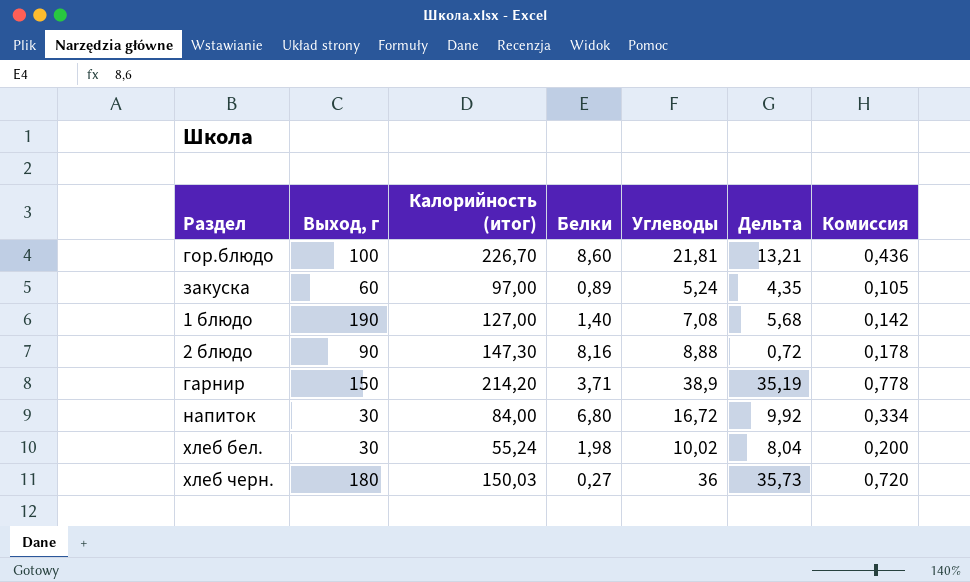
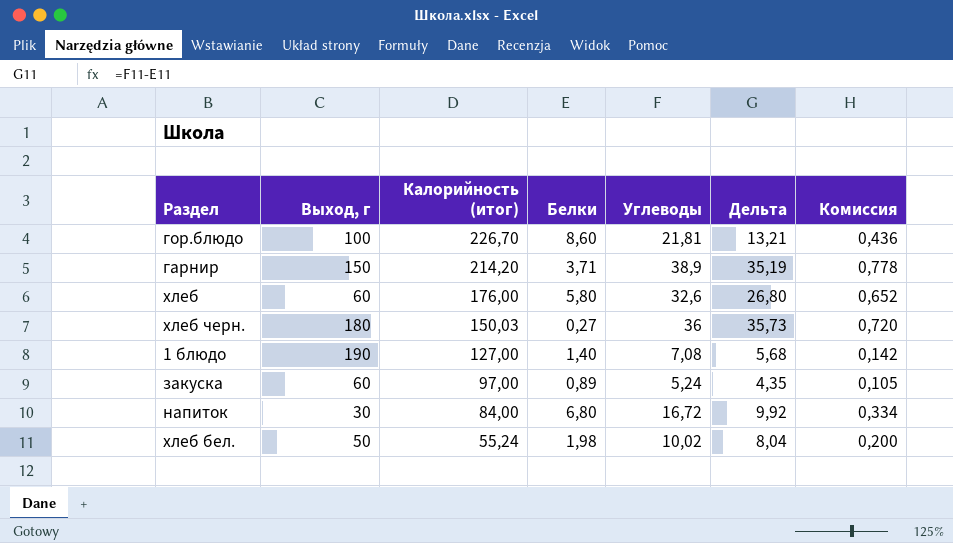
row order: none -> Калорийность (итог) descending
row 2 блюдо: 90 | 147,30 | 8,16 | 8,88 | 0,72 | 0,178 -> none
row хлеб: none -> 60 | 176,00 | 5,80 | 32,6 | 26,80 | 0,652
хлеб бел. | Выход, г: 30 -> 50

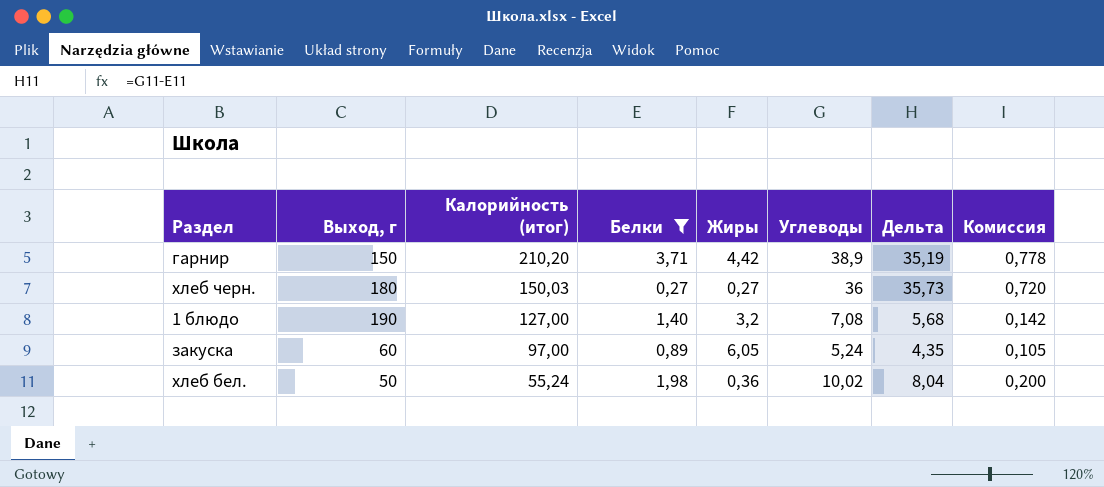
filter: none -> Белки <= 3,71
column Жиры | position: none -> 5
гарнир | Калорийность (итог): 214,20 -> 210,20

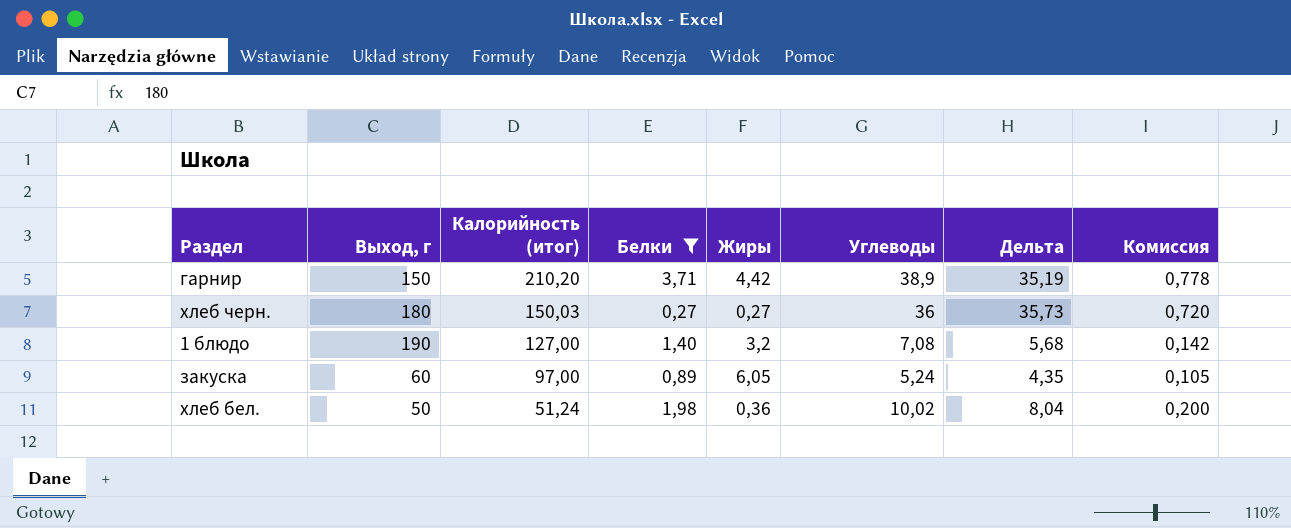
хлеб бел. | Калорийность (итог): 55,24 -> 51,24

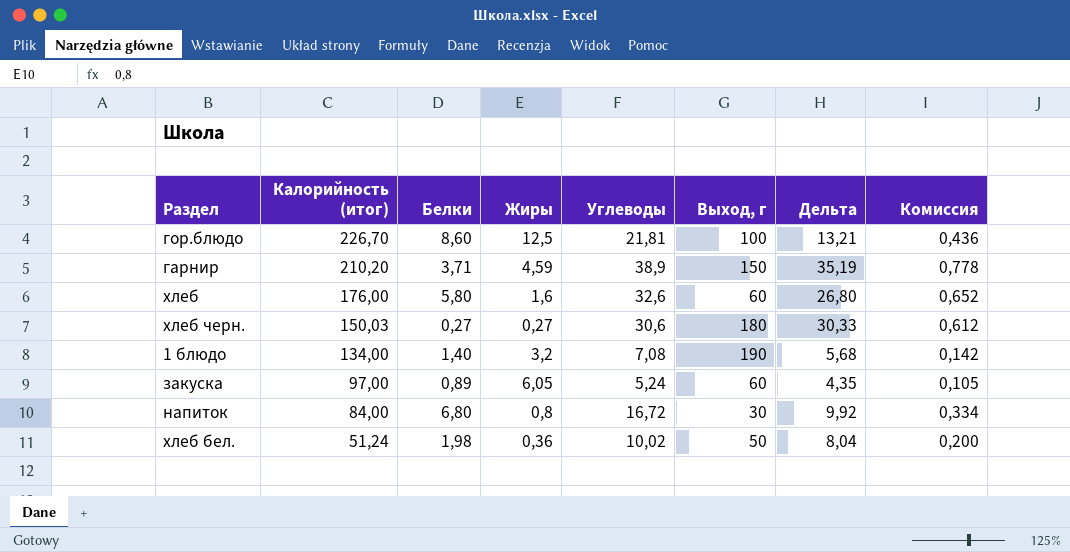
filter: Белки <= 3,71 -> none
column Выход, г | position: 2 -> 6
гарнир | Жиры: 4,42 -> 4,59
хлеб черн. | Углеводы: 36 -> 30,6
хлеб черн. | Дельта: 35,73 -> 30,33
хлеб черн. | Комиссия: 0,720 -> 0,612
1 блюдо | Калорийность (итог): 127,00 -> 134,00

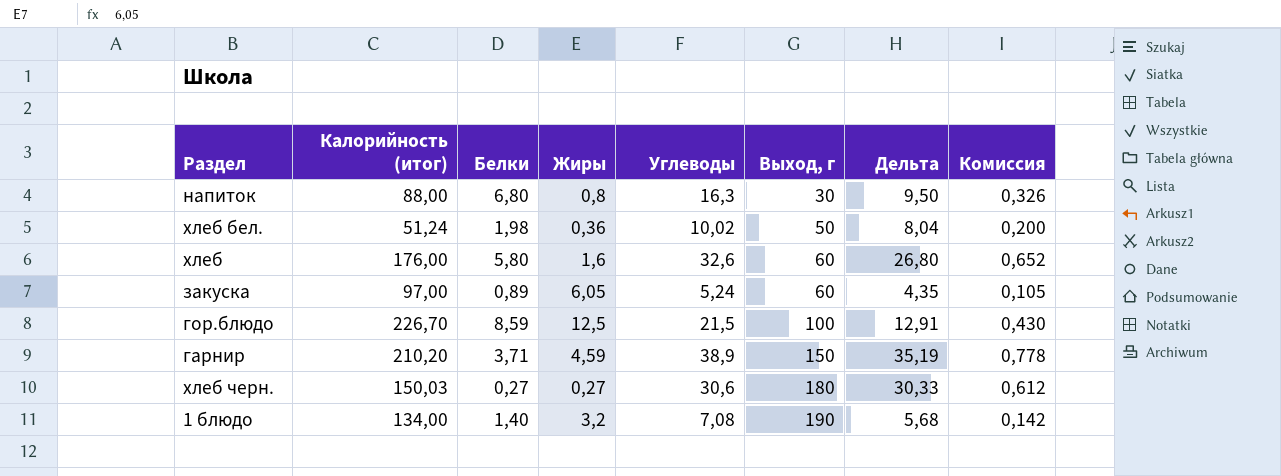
row order: Калорийность (итог) descending -> Выход, г ascending
напиток | Калорийность (итог): 84,00 -> 88,00
напиток | Углеводы: 16,72 -> 16,3
напиток | Дельта: 9,92 -> 9,50
напиток | Комиссия: 0,334 -> 0,326
гор.блюдо | Белки: 8,60 -> 8,59
гор.блюдо | Углеводы: 21,81 -> 21,5
гор.блюдо | Дельта: 13,21 -> 12,91
гор.блюдо | Комиссия: 0,436 -> 0,430

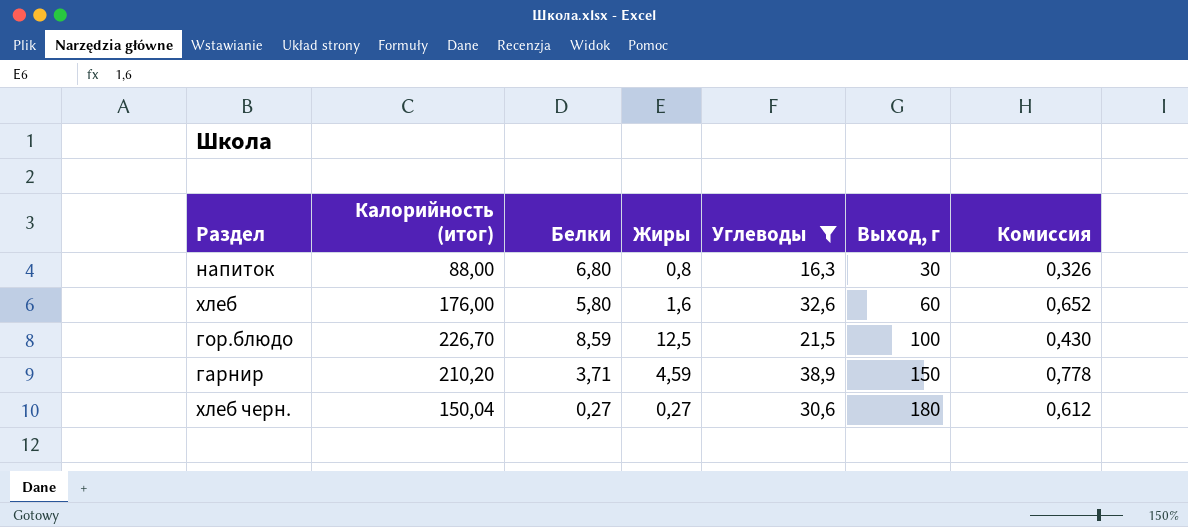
filter: none -> Углеводы >= 16,3
column Дельта | formula: [Углеводы] - [Белки] -> none
хлеб черн. | Калорийность (итог): 150,03 -> 150,04

